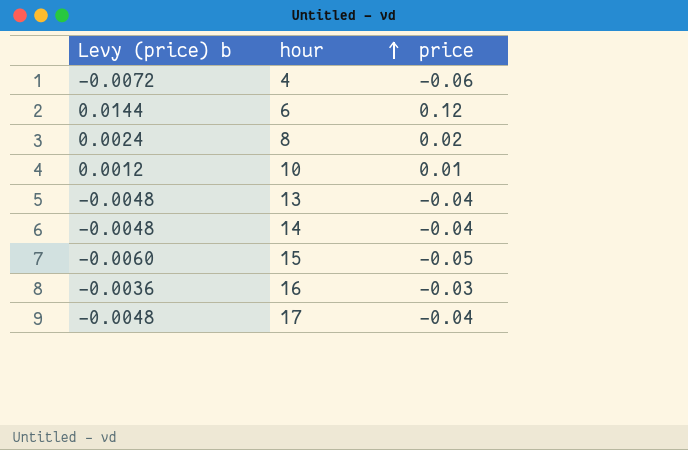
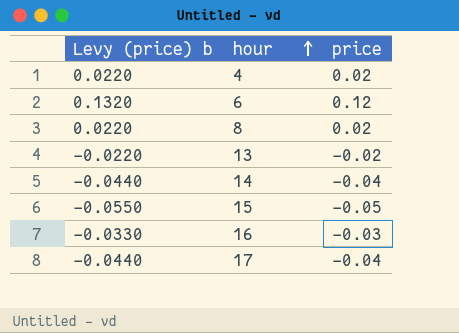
column Levy (price) b | formula: [price] * 0.12 -> [price] * 1.1
row 10: 0.0012 | 0.01 -> none
4 | price: -0.06 -> 0.02
13 | price: -0.04 -> -0.02

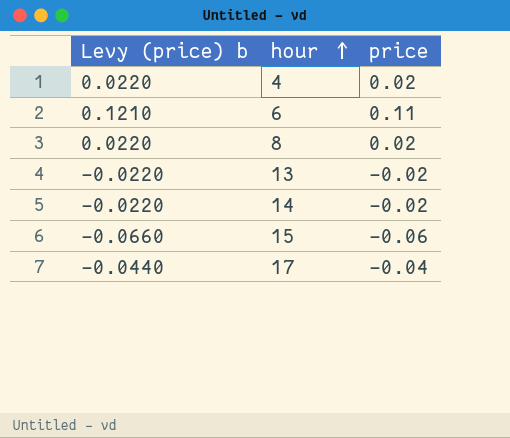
row 16: -0.0330 | -0.03 -> none
6 | Levy (price) b: 0.1320 -> 0.1210
6 | price: 0.12 -> 0.11
14 | Levy (price) b: -0.0440 -> -0.0220
14 | price: -0.04 -> -0.02
15 | Levy (price) b: -0.0550 -> -0.0660
15 | price: -0.05 -> -0.06

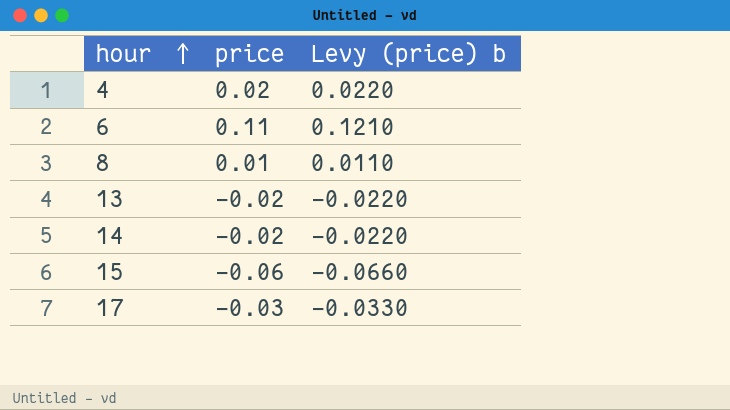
column Levy (price) b | position: 1 -> 3
8 | price: 0.02 -> 0.01
8 | Levy (price) b: 0.0220 -> 0.0110
17 | price: -0.04 -> -0.03
17 | Levy (price) b: -0.0440 -> -0.0330

